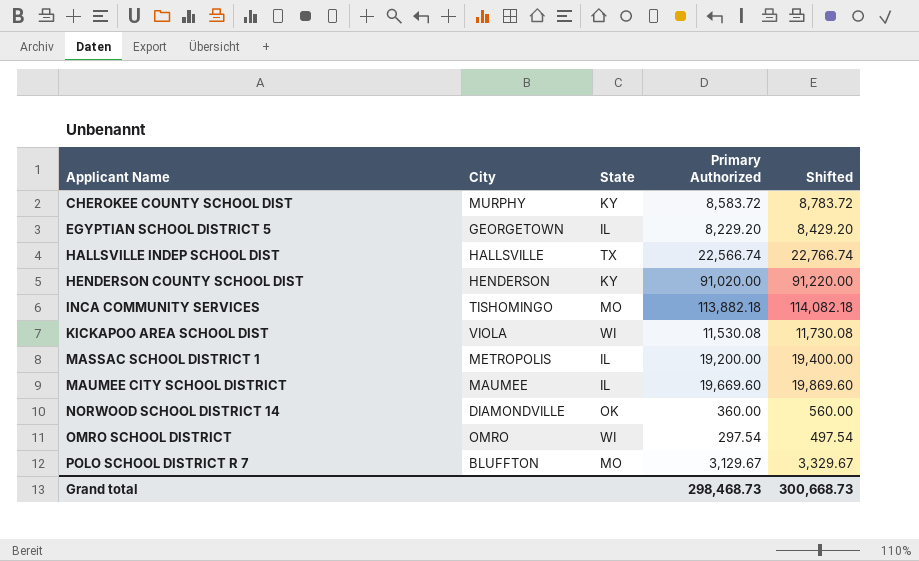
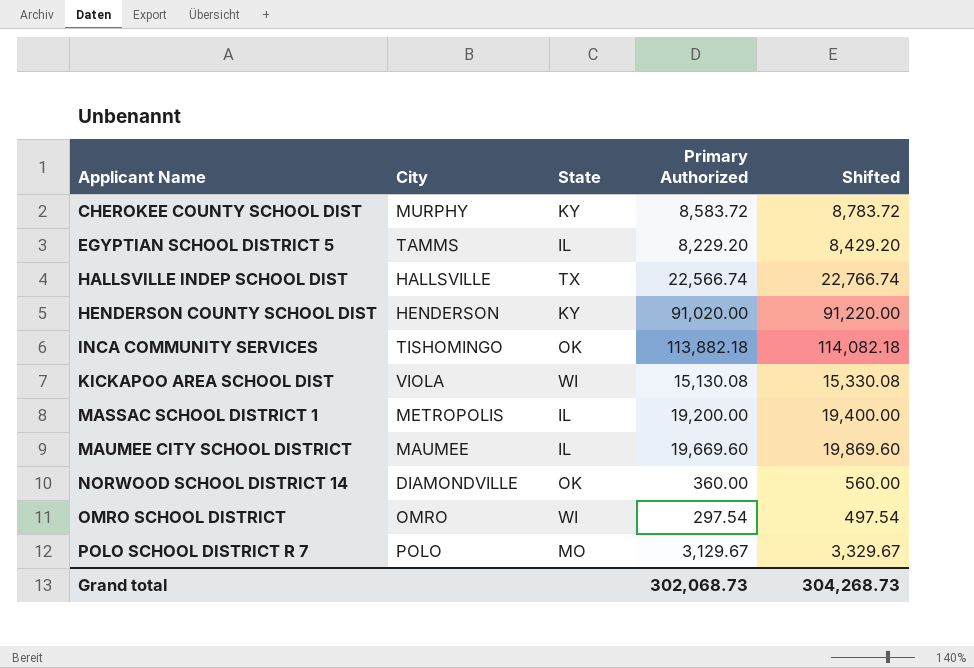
EGYPTIAN SCHOOL DISTRICT 5 | City: GEORGETOWN -> TAMMS
INCA COMMUNITY SERVICES | State: MO -> OK
KICKAPOO AREA SCHOOL DIST | Primary Authorized: 11,530.08 -> 15,130.08
KICKAPOO AREA SCHOOL DIST | Shifted: 11,730.08 -> 15,330.08
POLO SCHOOL DISTRICT R 7 | City: BLUFFTON -> POLO
Grand total | Primary Authorized: 298,468.73 -> 302,068.73
Grand total | Shifted: 300,668.73 -> 304,268.73

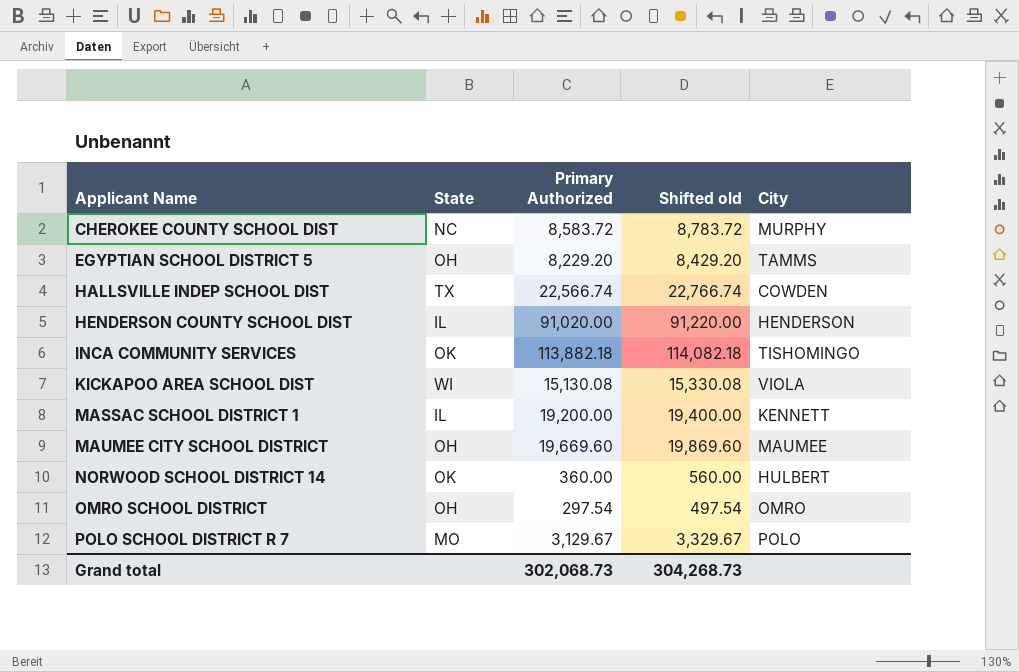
column name: Shifted -> Shifted old
column City | position: 2 -> 5
CHEROKEE COUNTY SCHOOL DIST | State: KY -> NC
EGYPTIAN SCHOOL DISTRICT 5 | State: IL -> OH
HALLSVILLE INDEP SCHOOL DIST | City: HALLSVILLE -> COWDEN
HENDERSON COUNTY SCHOOL DIST | State: KY -> IL
MASSAC SCHOOL DISTRICT 1 | City: METROPOLIS -> KENNETT
MAUMEE CITY SCHOOL DISTRICT | State: IL -> OH
NORWOOD SCHOOL DISTRICT 14 | City: DIAMONDVILLE -> HULBERT
OMRO SCHOOL DISTRICT | State: WI -> OH

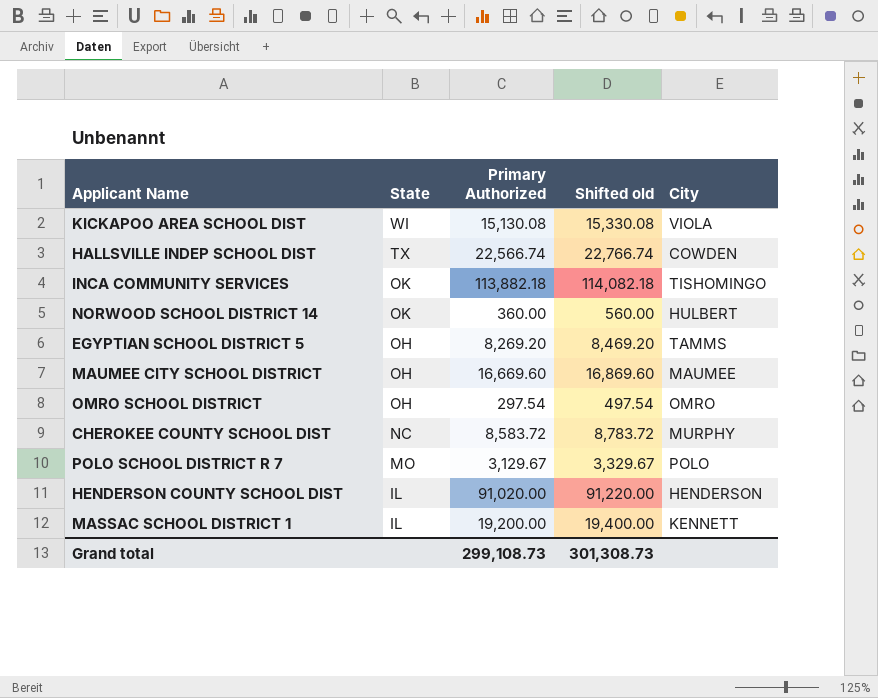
row order: Applicant Name ascending -> State descending
EGYPTIAN SCHOOL DISTRICT 5 | Primary Authorized: 8,229.20 -> 8,269.20
EGYPTIAN SCHOOL DISTRICT 5 | Shifted old: 8,429.20 -> 8,469.20
MAUMEE CITY SCHOOL DISTRICT | Primary Authorized: 19,669.60 -> 16,669.60
MAUMEE CITY SCHOOL DISTRICT | Shifted old: 19,869.60 -> 16,869.60
Grand total | Primary Authorized: 302,068.73 -> 299,108.73
Grand total | Shifted old: 304,268.73 -> 301,308.73

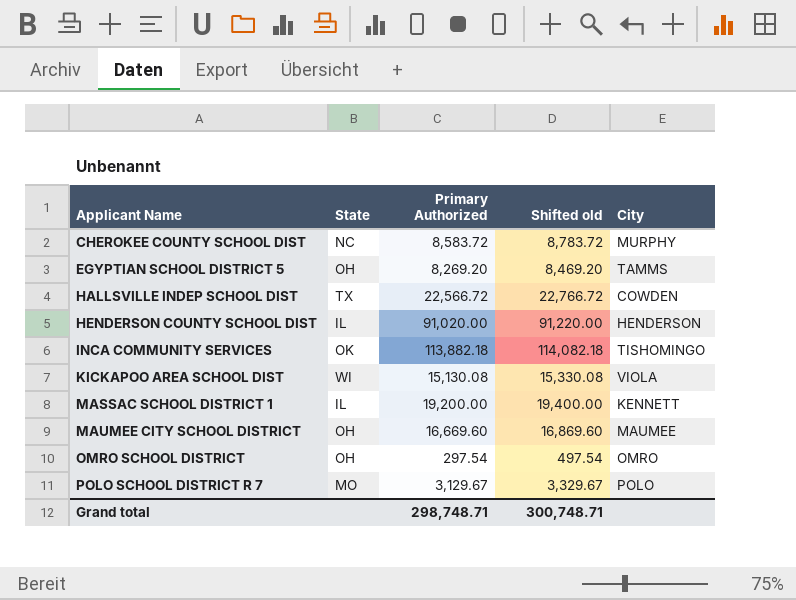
row order: State descending -> Applicant Name ascending
row NORWOOD SCHOOL DISTRICT 14: OK | 360.00 | 560.00 | HULBERT -> none
HALLSVILLE INDEP SCHOOL DIST | Primary Authorized: 22,566.74 -> 22,566.72
HALLSVILLE INDEP SCHOOL DIST | Shifted old: 22,766.74 -> 22,766.72
Grand total | Primary Authorized: 299,108.73 -> 298,748.71
Grand total | Shifted old: 301,308.73 -> 300,748.71

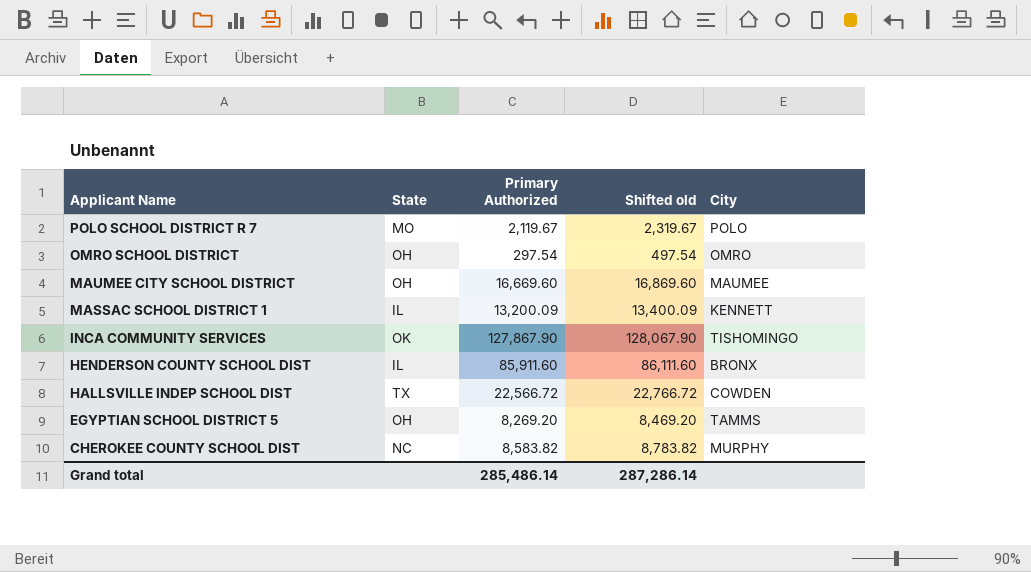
row order: Applicant Name ascending -> Applicant Name descending
row KICKAPOO AREA SCHOOL DIST: WI | 15,130.08 | 15,330.08 | VIOLA -> none
POLO SCHOOL DISTRICT R 7 | Primary Authorized: 3,129.67 -> 2,119.67
POLO SCHOOL DISTRICT R 7 | Shifted old: 3,329.67 -> 2,319.67
MASSAC SCHOOL DISTRICT 1 | Primary Authorized: 19,200.00 -> 13,200.09
MASSAC SCHOOL DISTRICT 1 | Shifted old: 19,400.00 -> 13,400.09
INCA COMMUNITY SERVICES | Primary Authorized: 113,882.18 -> 127,867.90
INCA COMMUNITY SERVICES | Shifted old: 114,082.18 -> 128,067.90
HENDERSON COUNTY SCHOOL DIST | Primary Authorized: 91,020.00 -> 85,911.60
HENDERSON COUNTY SCHOOL DIST | Shifted old: 91,220.00 -> 86,111.60
HENDERSON COUNTY SCHOOL DIST | City: HENDERSON -> BRONX
CHEROKEE COUNTY SCHOOL DIST | Primary Authorized: 8,583.72 -> 8,583.82
CHEROKEE COUNTY SCHOOL DIST | Shifted old: 8,783.72 -> 8,783.82
Grand total | Primary Authorized: 298,748.71 -> 285,486.14
Grand total | Shifted old: 300,748.71 -> 287,286.14

